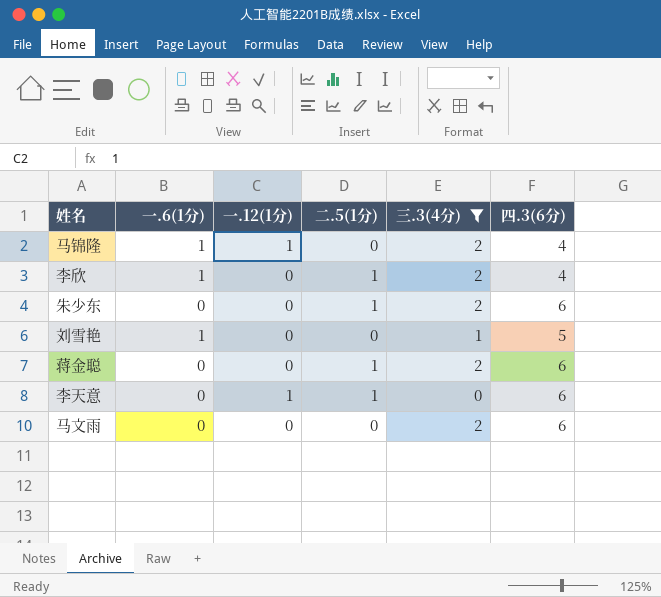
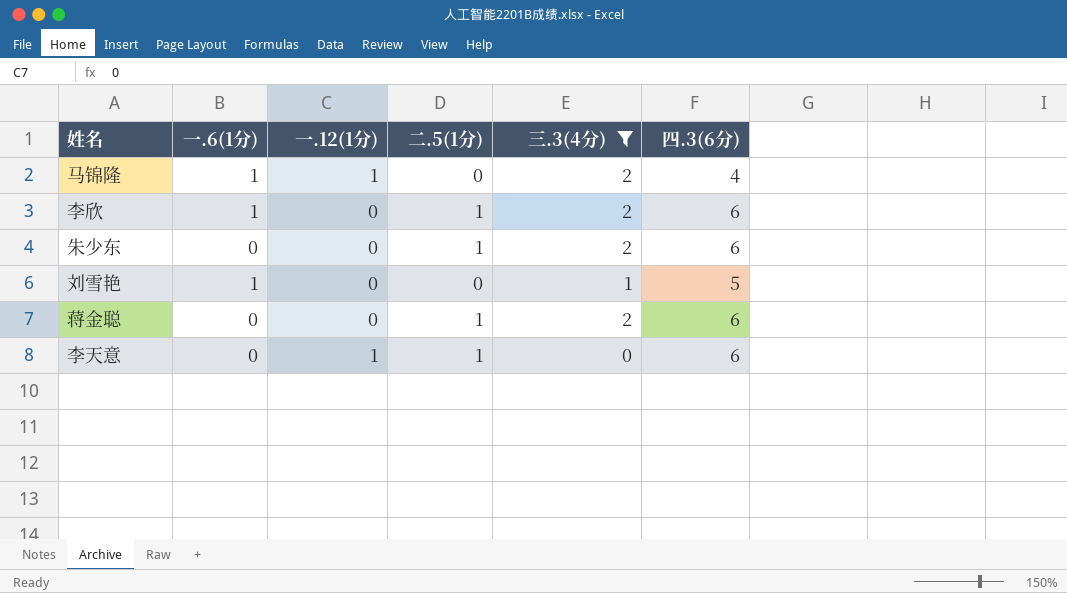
row 马文雨: 0 | 0 | 0 | 2 | 6 -> none
李欣 | 四.3(6分): 4 -> 6

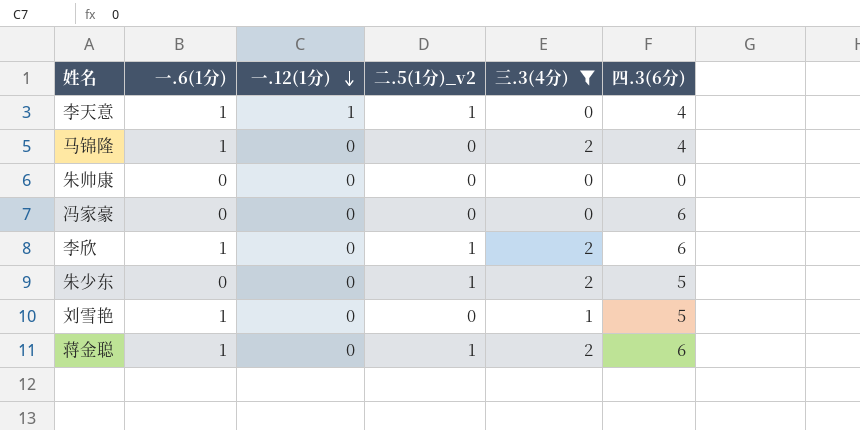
row order: none -> 一.12(1分) descending
column name: 二.5(1分) -> 二.5(1分)_v2
李天意 | 一.6(1分): 0 -> 1
李天意 | 四.3(6分): 6 -> 4
马锦隆 | 一.12(1分): 1 -> 0
row 朱帅康: none -> 0 | 0 | 0 | 0 | 0
row 冯家豪: none -> 0 | 0 | 0 | 0 | 6
朱少东 | 四.3(6分): 6 -> 5
蒋金聪 | 一.6(1分): 0 -> 1

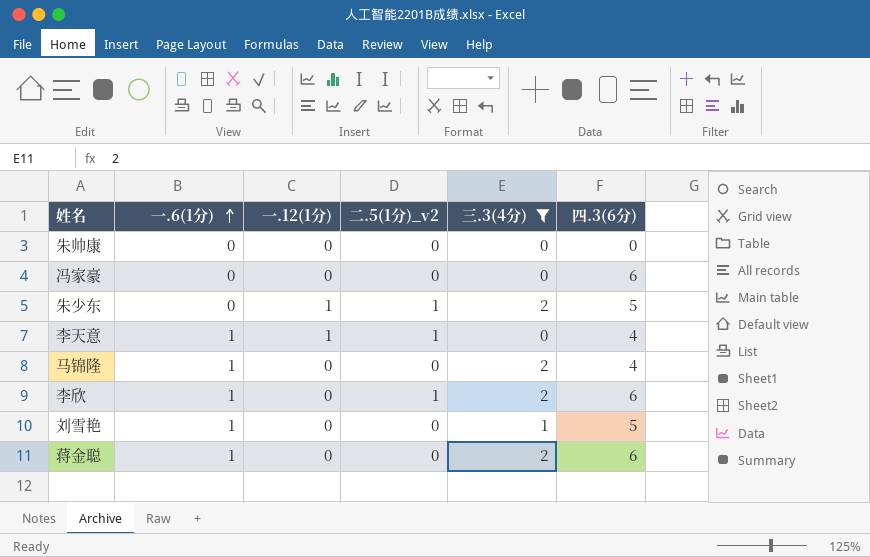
row order: 一.12(1分) descending -> 一.6(1分) ascending
朱少东 | 一.12(1分): 0 -> 1
蒋金聪 | 二.5(1分)_v2: 1 -> 0

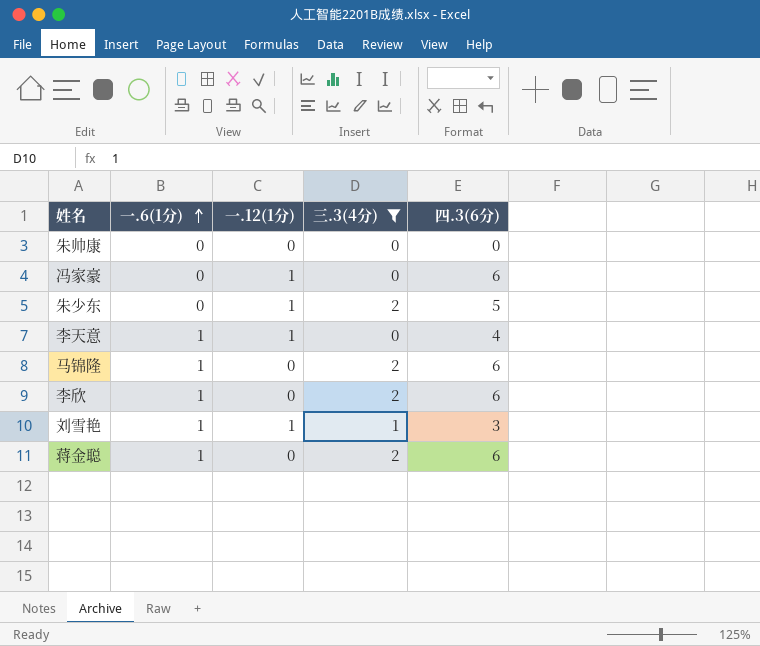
column 二.5(1分)_v2 | position: 4 -> none
冯家豪 | 一.12(1分): 0 -> 1
马锦隆 | 四.3(6分): 4 -> 6
刘雪艳 | 一.12(1分): 0 -> 1
刘雪艳 | 四.3(6分): 5 -> 3

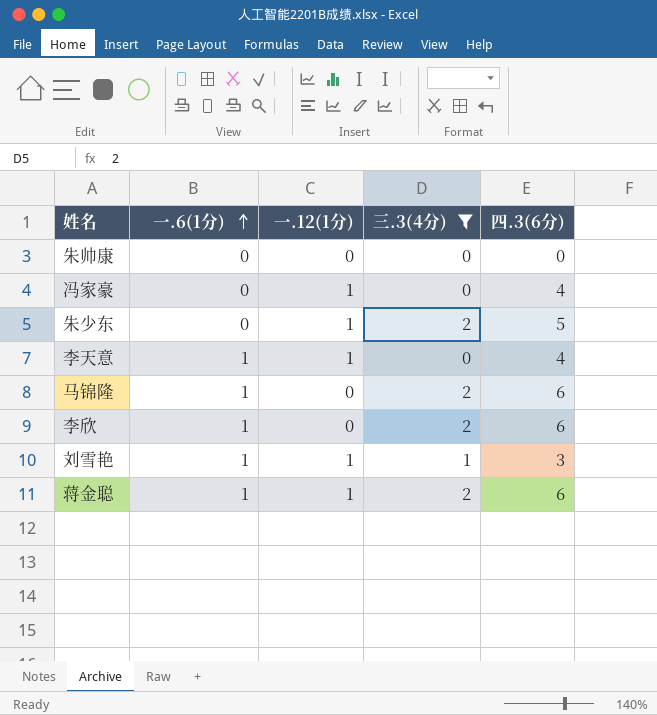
冯家豪 | 四.3(6分): 6 -> 4
蒋金聪 | 一.12(1分): 0 -> 1

